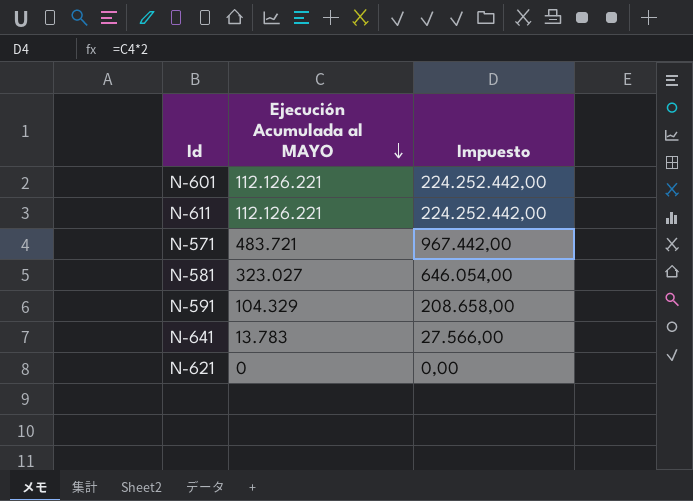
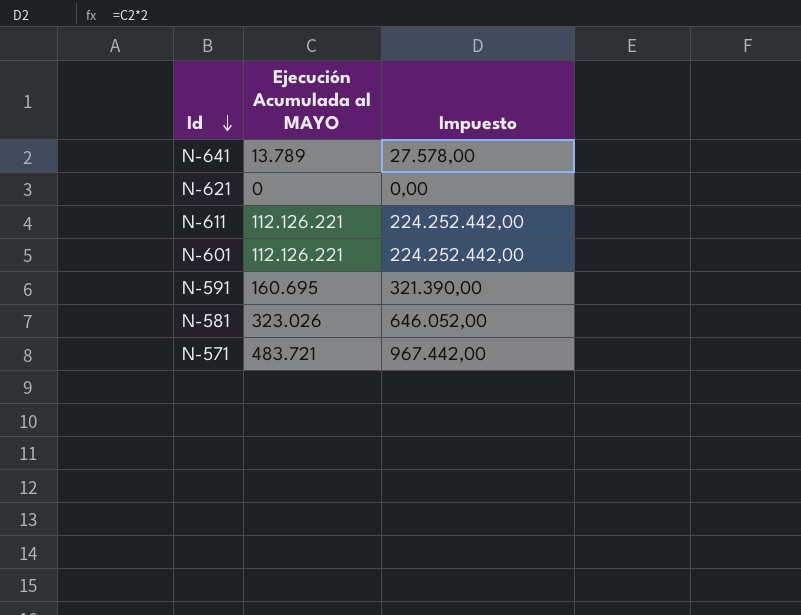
row order: Ejecución Acumulada al MAYO descending -> Id descending
N-641 | Ejecución Acumulada al MAYO: 13.783 -> 13.789
N-641 | Impuesto: 27.566,00 -> 27.578,00
N-591 | Ejecución Acumulada al MAYO: 104.329 -> 160.695
N-591 | Impuesto: 208.658,00 -> 321.390,00
N-581 | Ejecución Acumulada al MAYO: 323.027 -> 323.026
N-581 | Impuesto: 646.054,00 -> 646.052,00

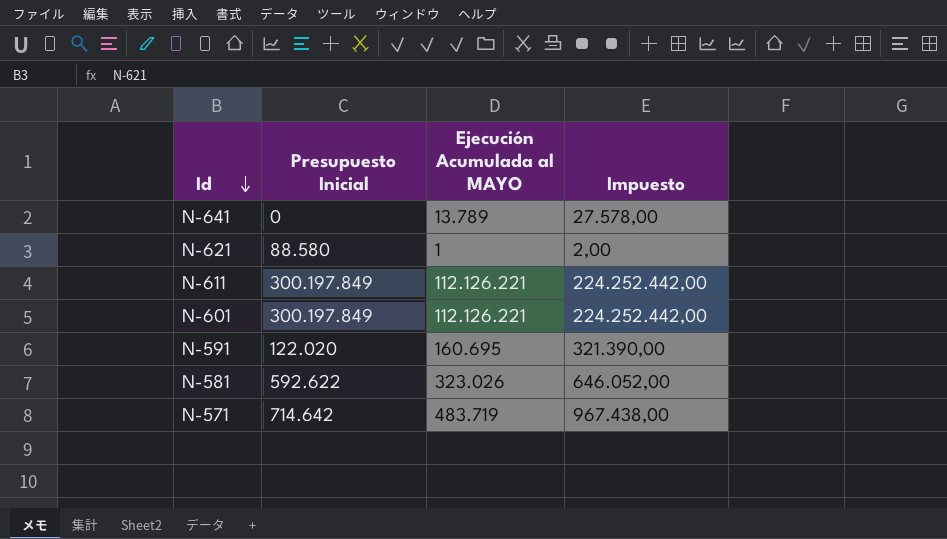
column Presupuesto Inicial | position: none -> 2
N-621 | Ejecución Acumulada al MAYO: 0 -> 1
N-621 | Impuesto: 0,00 -> 2,00
N-571 | Ejecución Acumulada al MAYO: 483.721 -> 483.719
N-571 | Impuesto: 967.442,00 -> 967.438,00

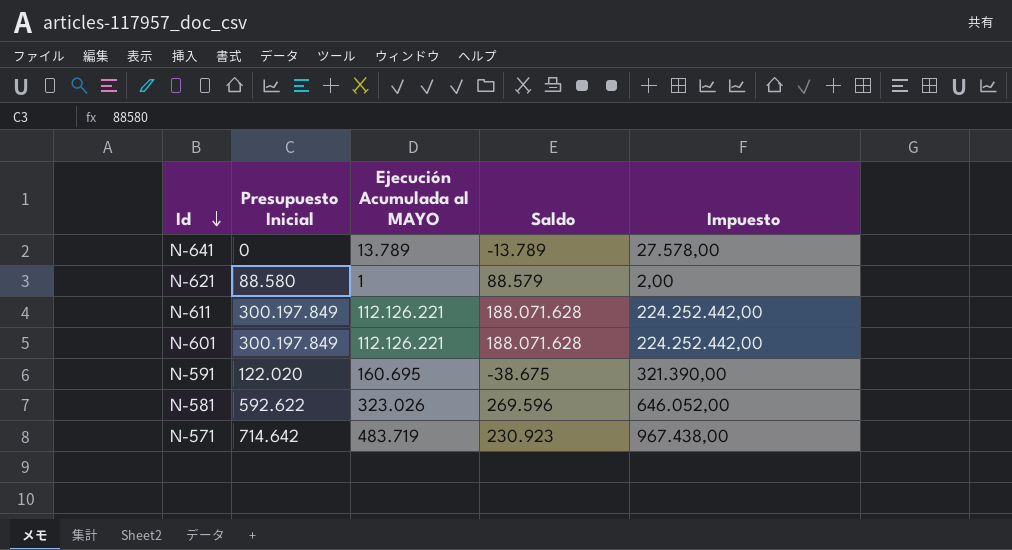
column Saldo | formula: none -> [Presupuesto Inicial] - [Ejecución Acumulada al MAYO]

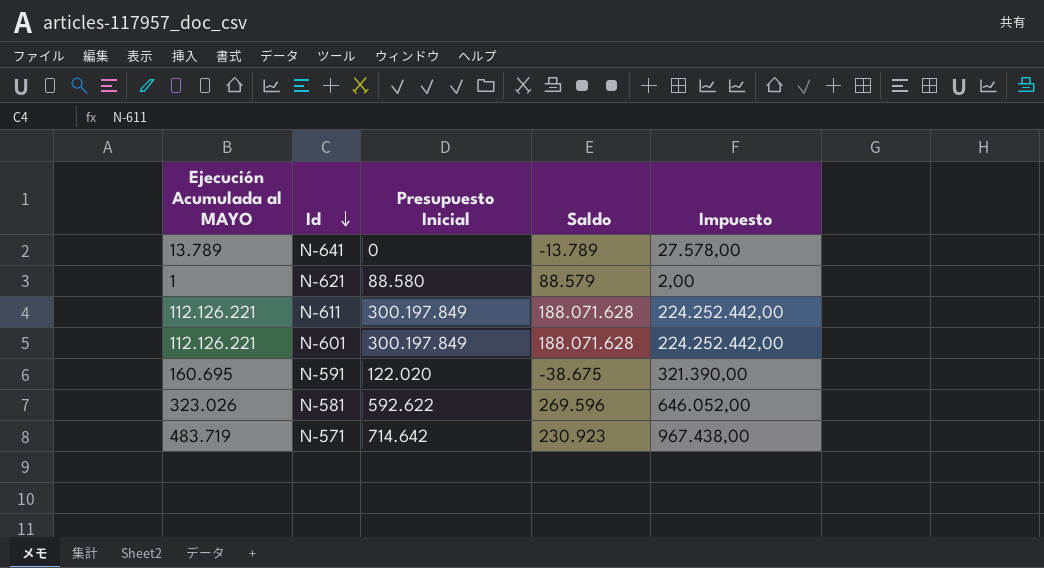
column Ejecución Acumulada al MAYO | position: 3 -> 1

